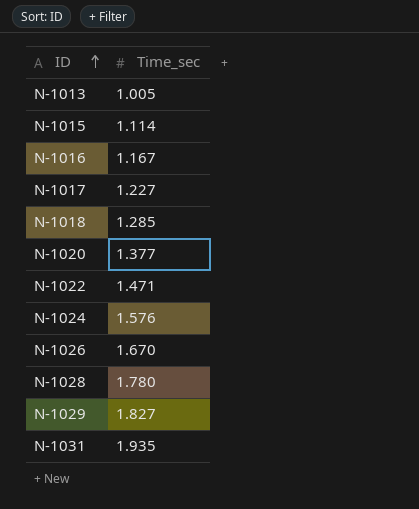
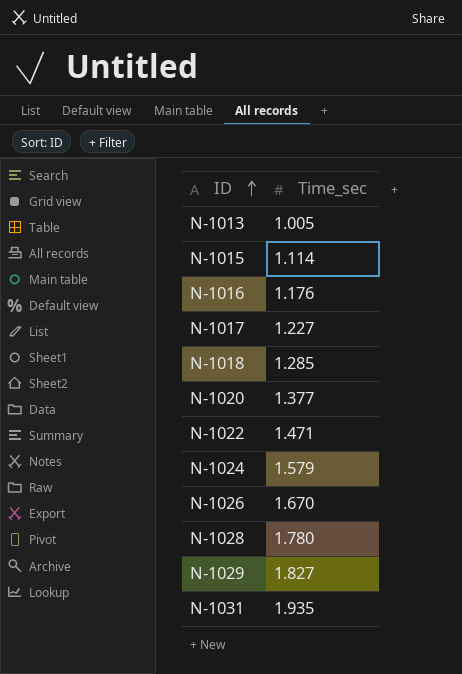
N-1016 | Time_sec: 1.167 -> 1.176
N-1024 | Time_sec: 1.576 -> 1.579

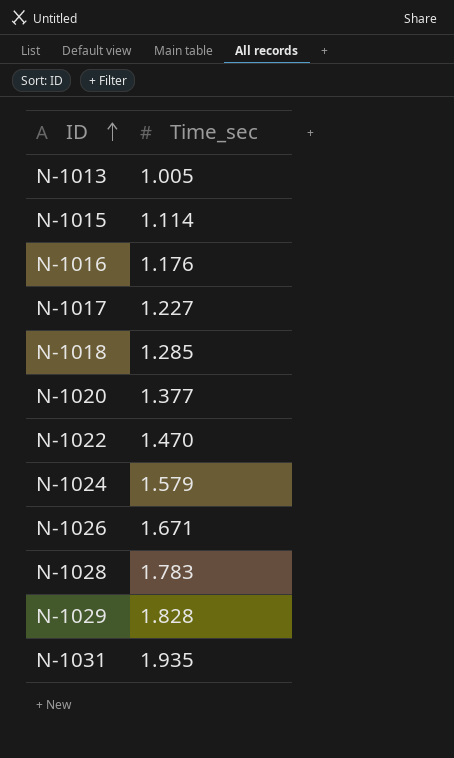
N-1022 | Time_sec: 1.471 -> 1.470
N-1026 | Time_sec: 1.670 -> 1.671
N-1028 | Time_sec: 1.780 -> 1.783
N-1029 | Time_sec: 1.827 -> 1.828

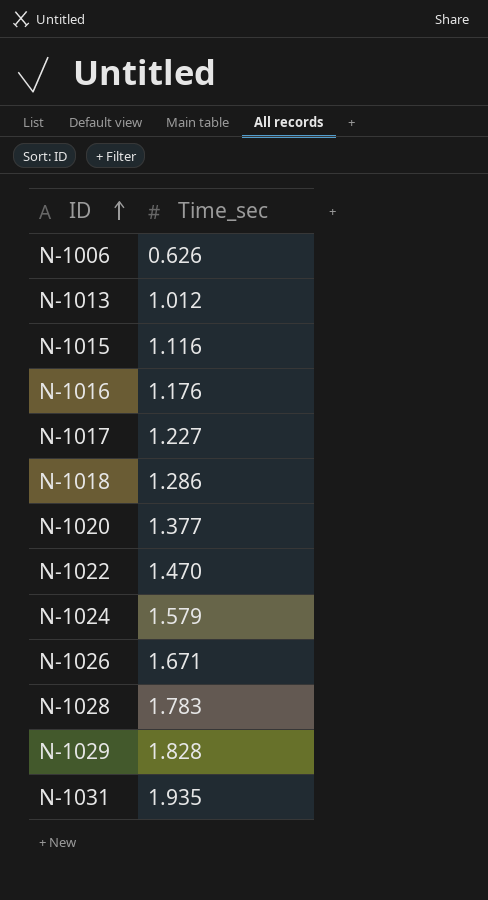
row N-1006: none -> 0.626
N-1013 | Time_sec: 1.005 -> 1.012
N-1015 | Time_sec: 1.114 -> 1.116
N-1018 | Time_sec: 1.285 -> 1.286

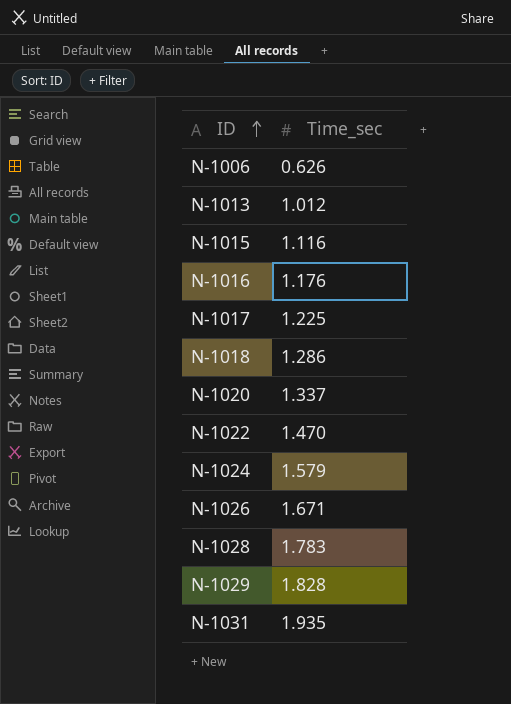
N-1017 | Time_sec: 1.227 -> 1.225
N-1020 | Time_sec: 1.377 -> 1.337

